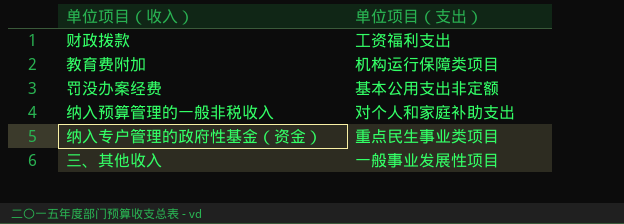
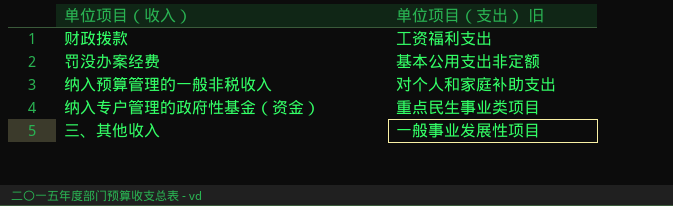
column name: 单位项目（支出） -> 单位项目（支出） 旧
row 教育费附加: 机构运行保障类项目 -> none

